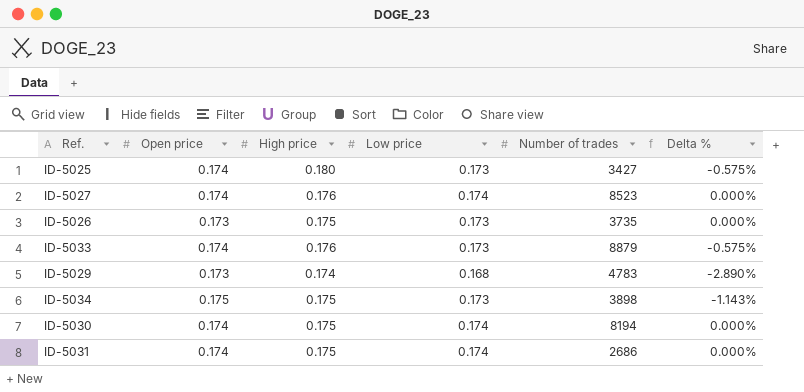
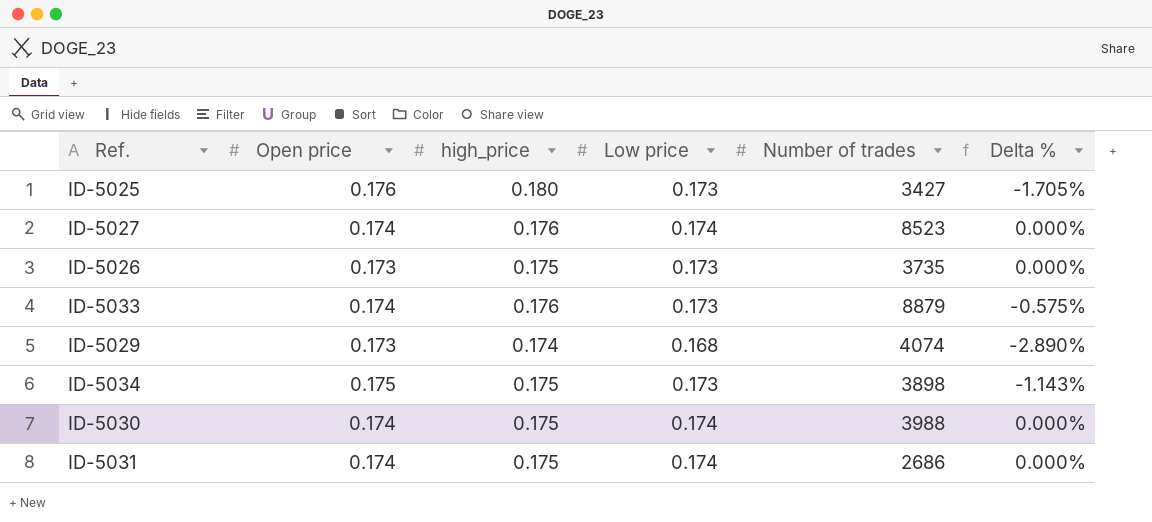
column name: High price -> high_price
ID-5025 | Open price: 0.174 -> 0.176
ID-5025 | Delta %: -0.575% -> -1.705%
ID-5029 | Number of trades: 4783 -> 4074
ID-5030 | Number of trades: 8194 -> 3988

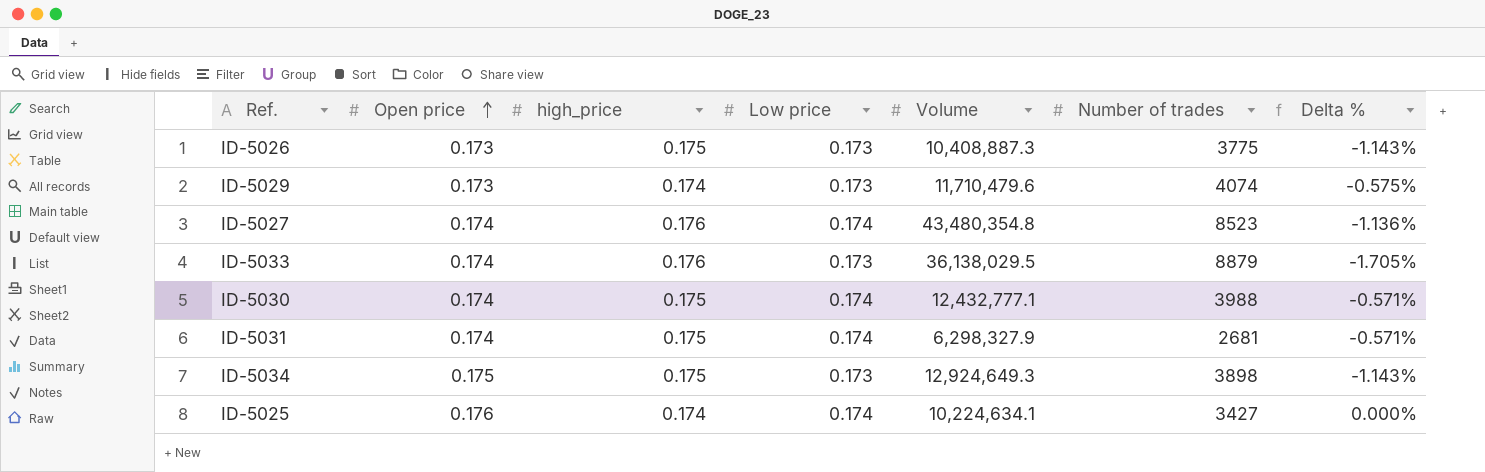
row order: none -> Open price ascending
column Volume | position: none -> 5
column Delta % | formula: ([Low price] - [Open price]) / [Open price] -> ([Low price] - [high_price]) / [high_price]
ID-5026 | Number of trades: 3735 -> 3775
ID-5029 | Low price: 0.168 -> 0.173
ID-5031 | Number of trades: 2686 -> 2681
ID-5025 | high_price: 0.180 -> 0.174
ID-5025 | Low price: 0.173 -> 0.174

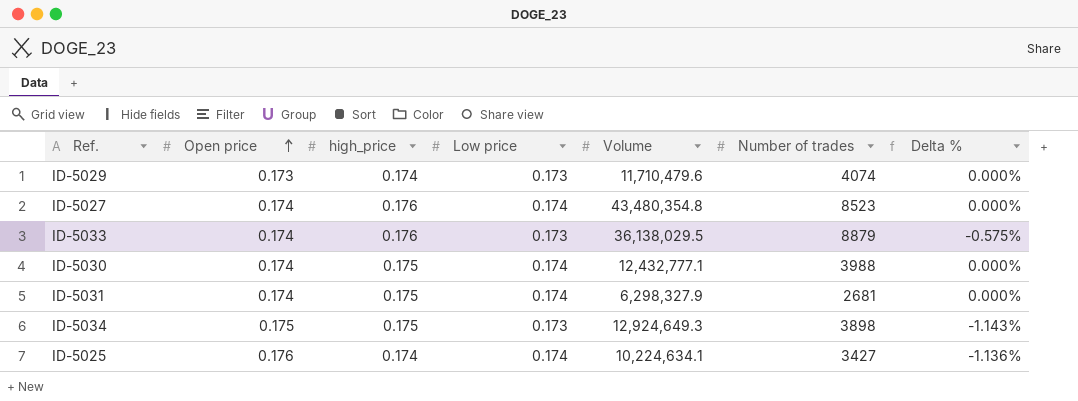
column Delta % | formula: ([Low price] - [high_price]) / [high_price] -> ([Low price] - [Open price]) / [Open price]
row ID-5026: 0.173 | 0.175 | 0.173 | 10,408,887.3 | 3775 | -1.143% -> none

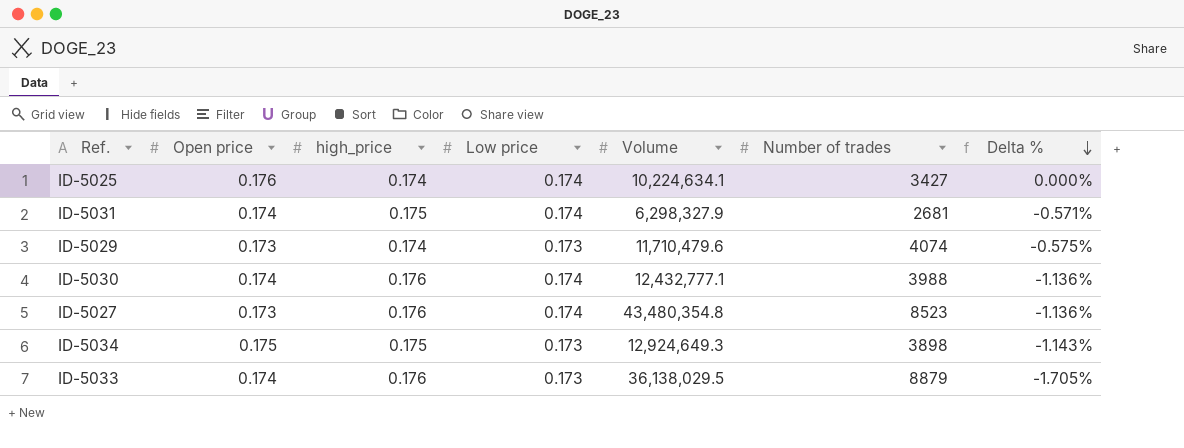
row order: Open price ascending -> Delta % descending
column Delta % | formula: ([Low price] - [Open price]) / [Open price] -> ([Low price] - [high_price]) / [high_price]
ID-5030 | high_price: 0.175 -> 0.176
ID-5027 | Open price: 0.174 -> 0.173

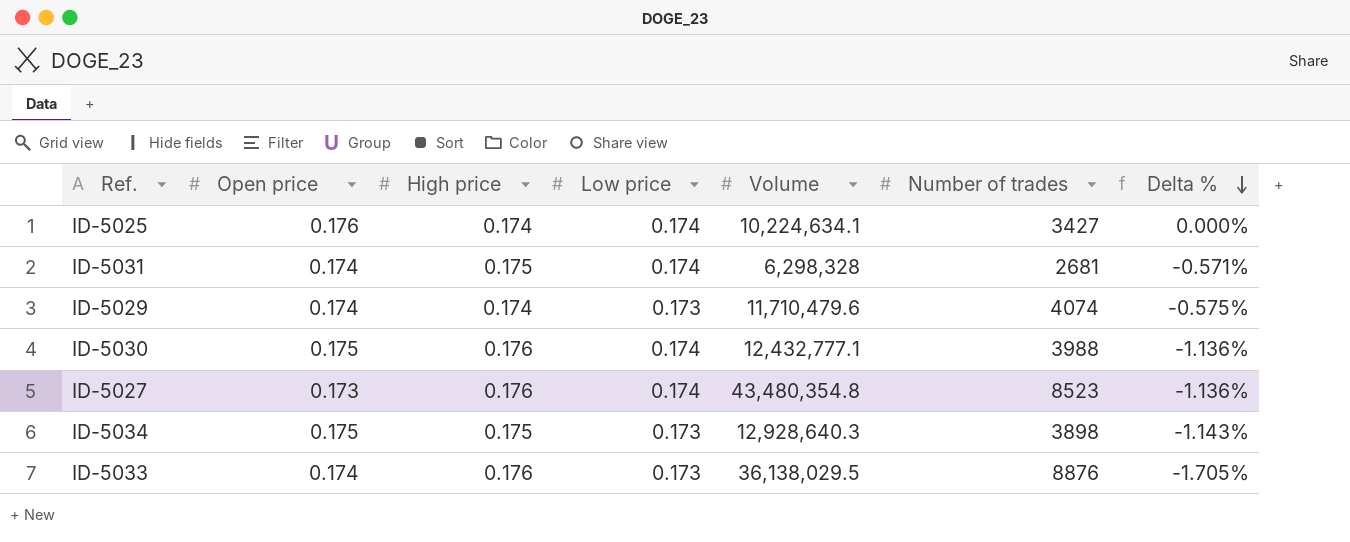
column name: high_price -> High price
ID-5031 | Volume: 6,298,327.9 -> 6,298,328
ID-5029 | Open price: 0.173 -> 0.174
ID-5030 | Open price: 0.174 -> 0.175
ID-5034 | Volume: 12,924,649.3 -> 12,928,640.3
ID-5033 | Number of trades: 8879 -> 8876

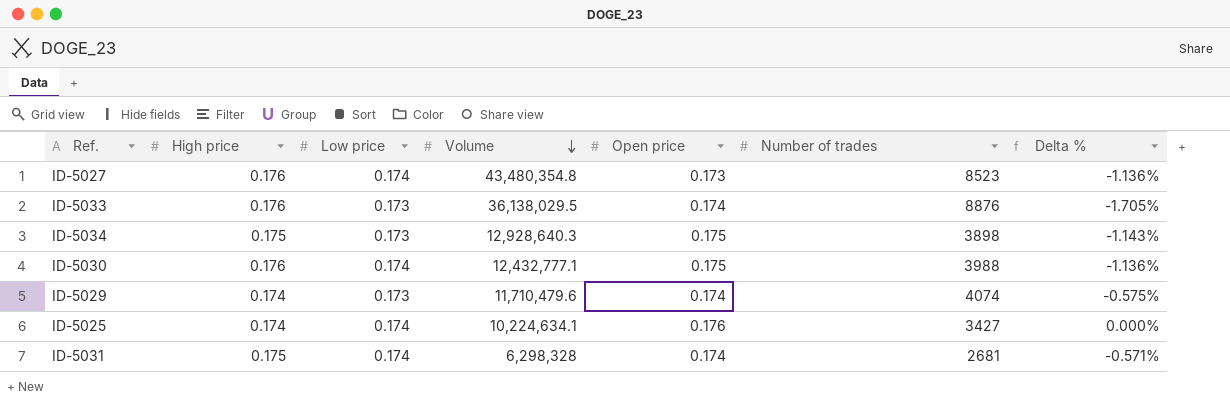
row order: Delta % descending -> Volume descending
column Open price | position: 2 -> 5

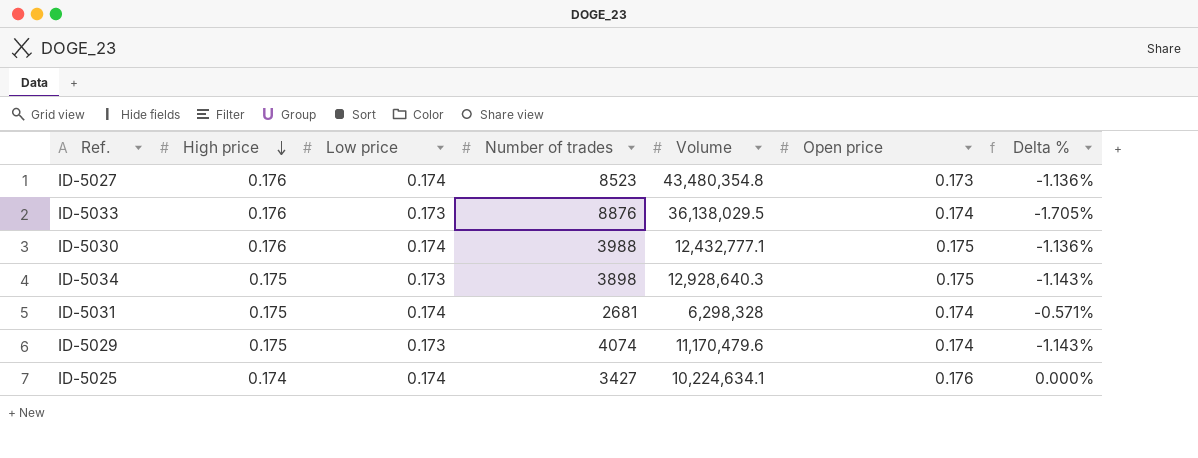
row order: Volume descending -> High price descending
column Number of trades | position: 6 -> 4
ID-5029 | High price: 0.174 -> 0.175
ID-5029 | Volume: 11,710,479.6 -> 11,170,479.6
ID-5029 | Delta %: -0.575% -> -1.143%

